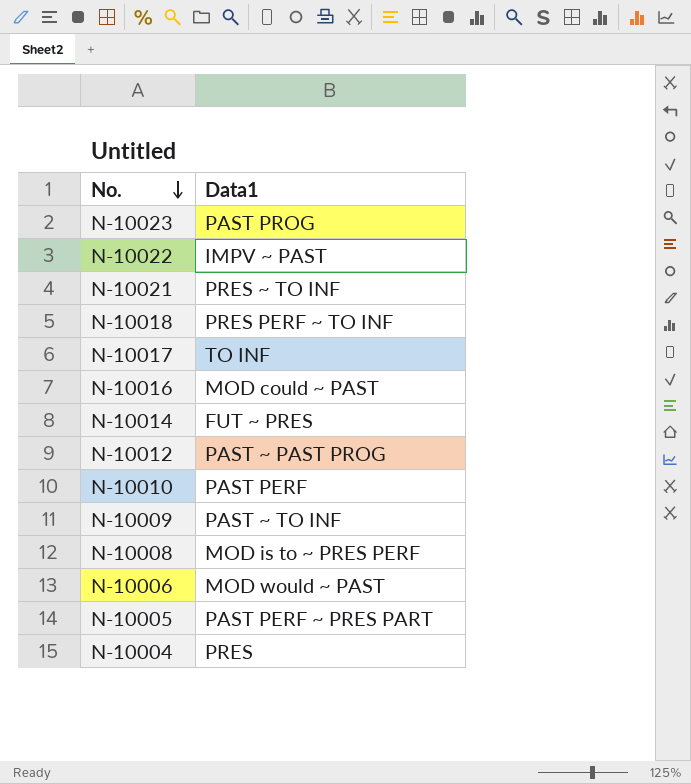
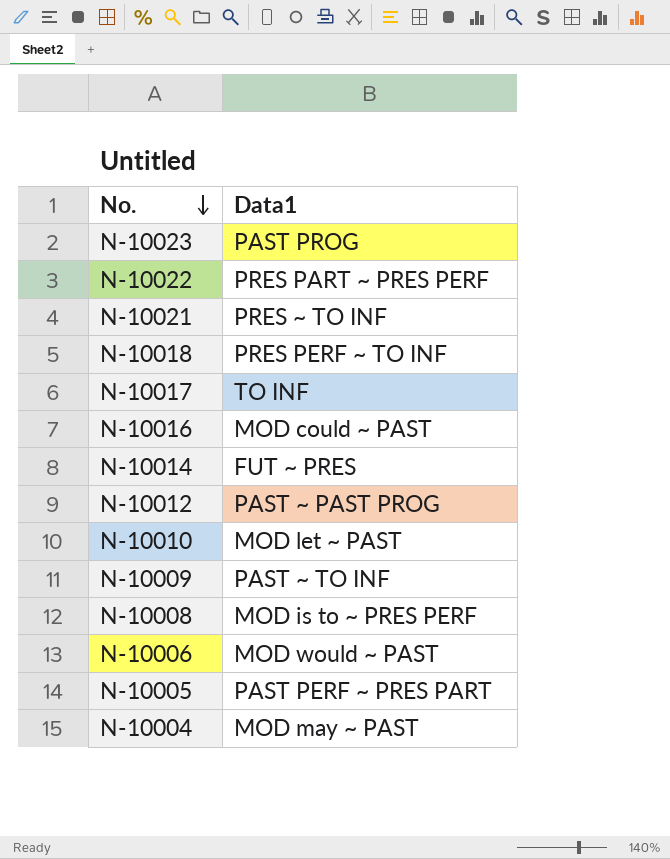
N-10022 | Data1: IMPV ~ PAST -> PRES PART ~ PRES PERF
N-10010 | Data1: PAST PERF -> MOD let ~ PAST
N-10004 | Data1: PRES -> MOD may ~ PAST

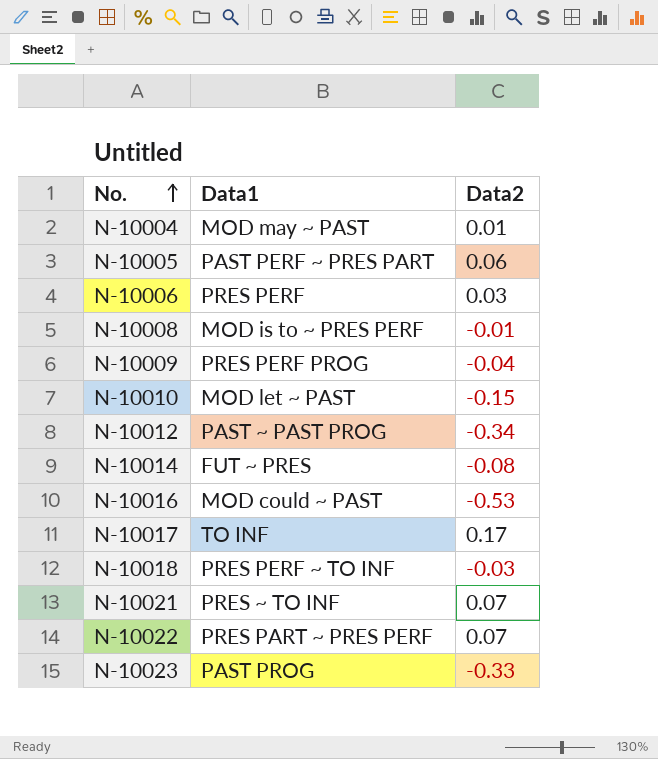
row order: No. descending -> No. ascending
column Data2 | position: none -> 3
N-10006 | Data1: MOD would ~ PAST -> PRES PERF
N-10009 | Data1: PAST ~ TO INF -> PRES PERF PROG

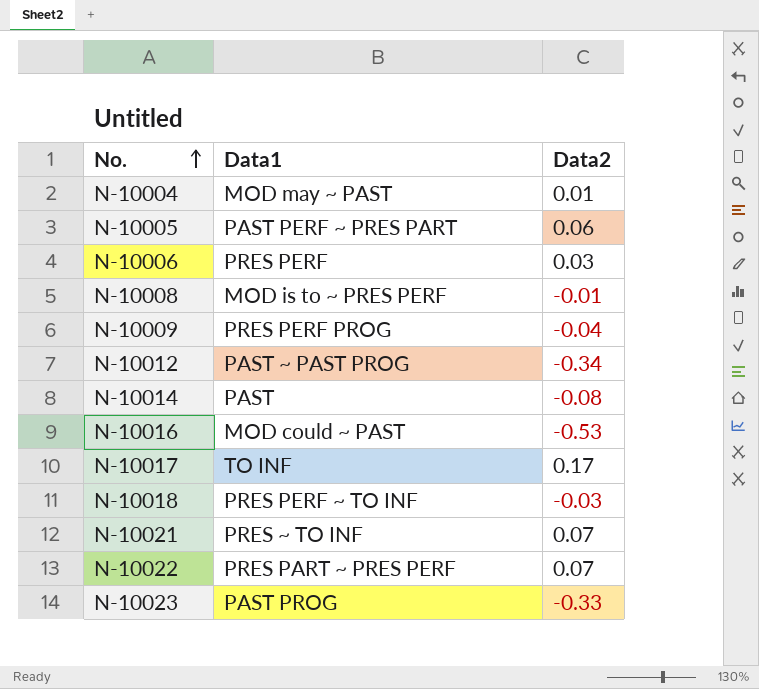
row N-10010: MOD let ~ PAST | -0.15 -> none
N-10014 | Data1: FUT ~ PRES -> PAST

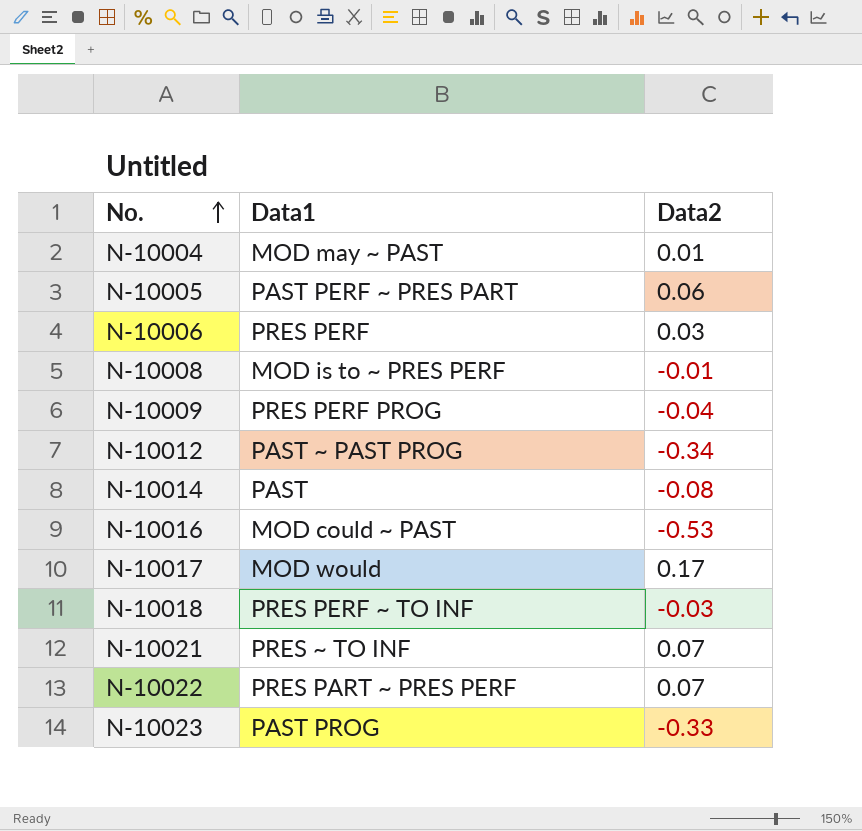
N-10017 | Data1: TO INF -> MOD would

